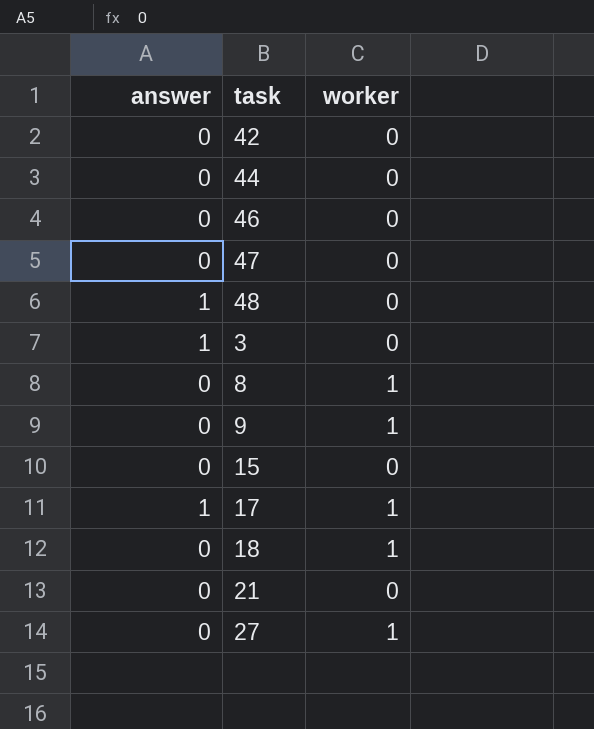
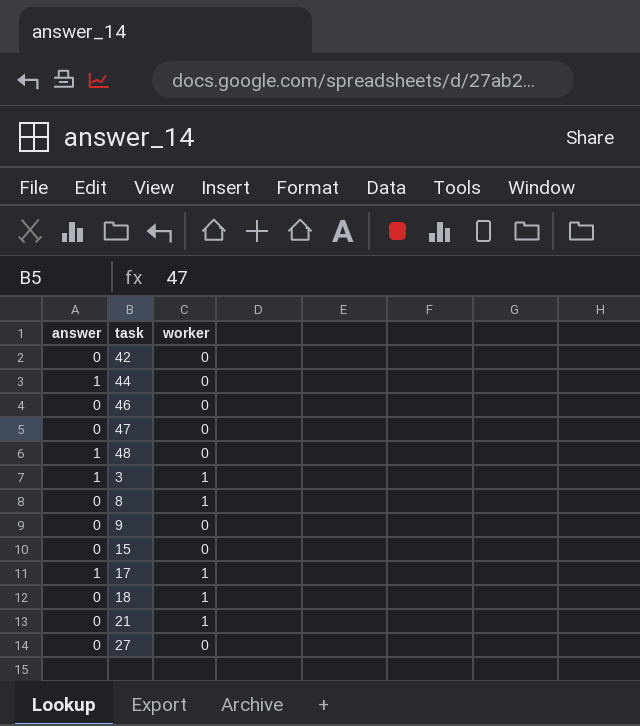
44 | answer: 0 -> 1
3 | worker: 0 -> 1
9 | worker: 1 -> 0
21 | worker: 0 -> 1
27 | worker: 1 -> 0

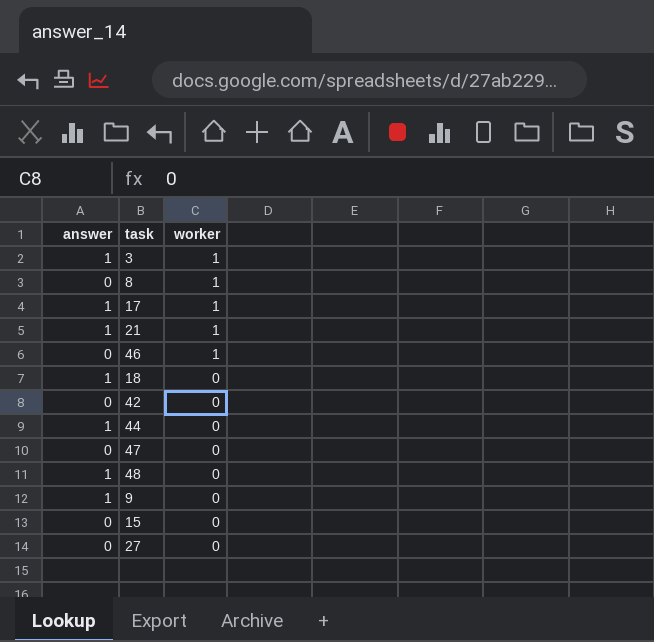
row order: none -> worker descending
21 | answer: 0 -> 1
46 | worker: 0 -> 1
18 | answer: 0 -> 1
18 | worker: 1 -> 0
9 | answer: 0 -> 1

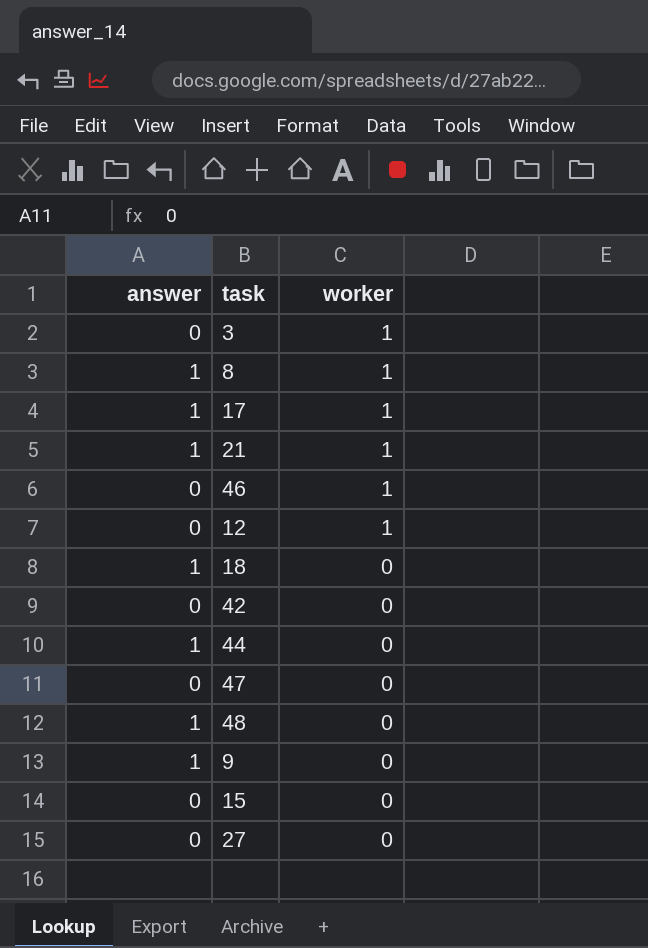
3 | answer: 1 -> 0
8 | answer: 0 -> 1
row 12: none -> 0 | 1

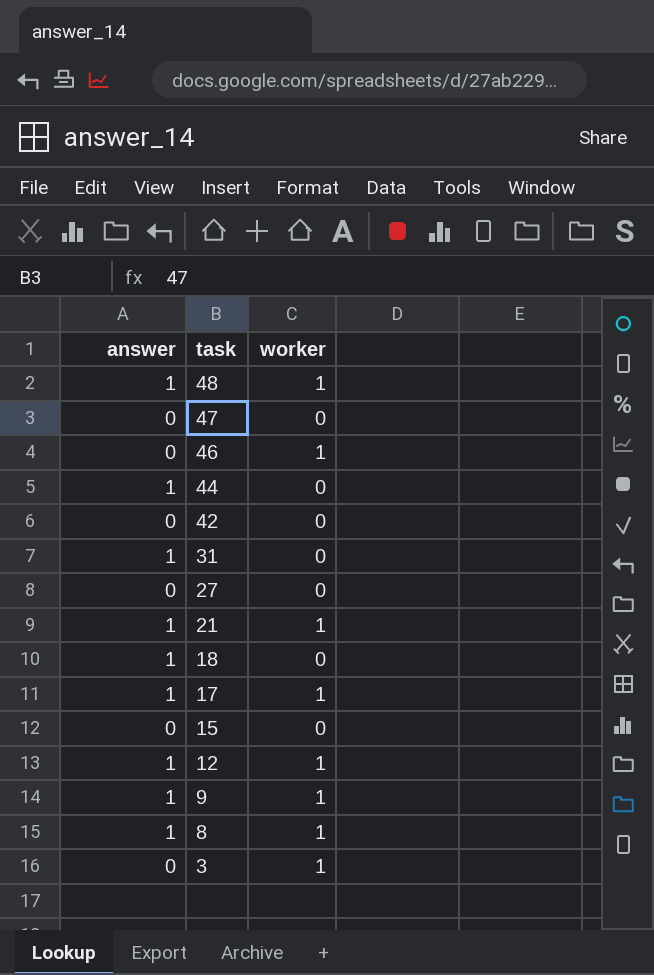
row order: worker descending -> task descending
48 | worker: 0 -> 1
row 31: none -> 1 | 0
12 | answer: 0 -> 1
9 | worker: 0 -> 1

